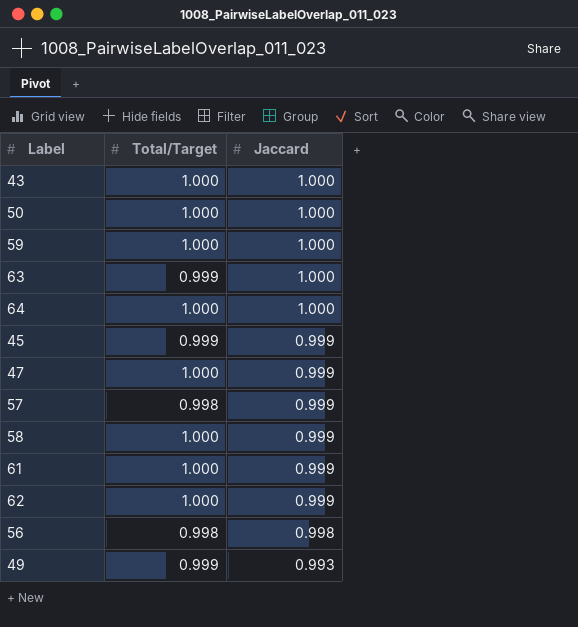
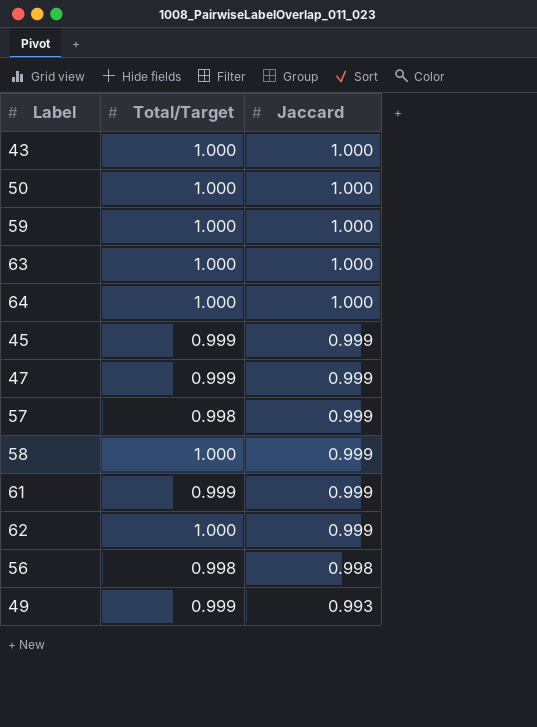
63 | Total/Target: 0.999 -> 1.000
47 | Total/Target: 1.000 -> 0.999
61 | Total/Target: 1.000 -> 0.999

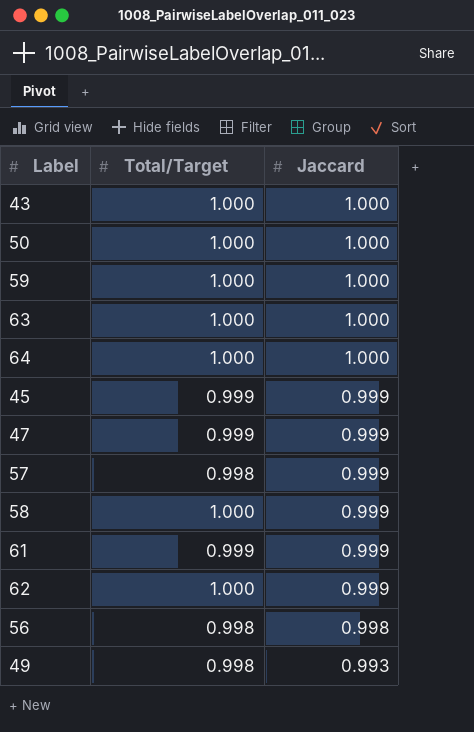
49 | Total/Target: 0.999 -> 0.998

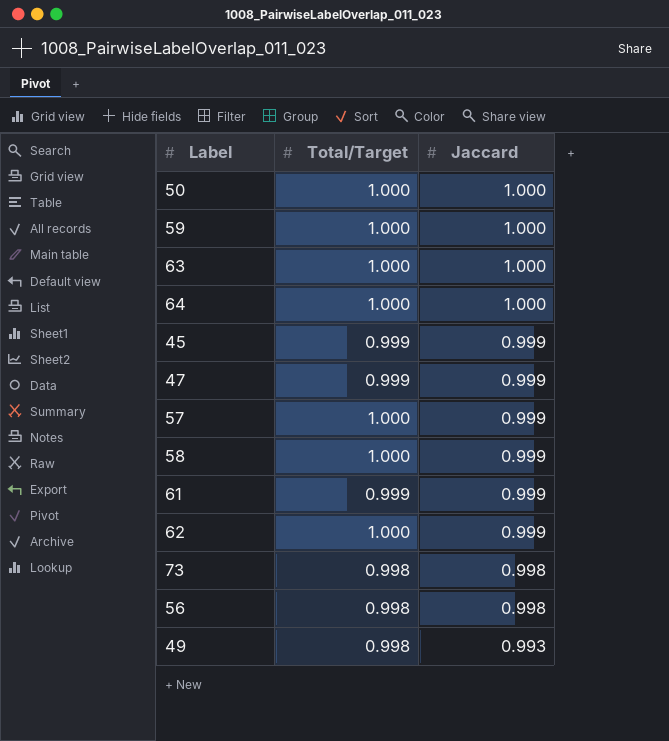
row 43: 1.000 | 1.000 -> none
57 | Total/Target: 0.998 -> 1.000
row 73: none -> 0.998 | 0.998

